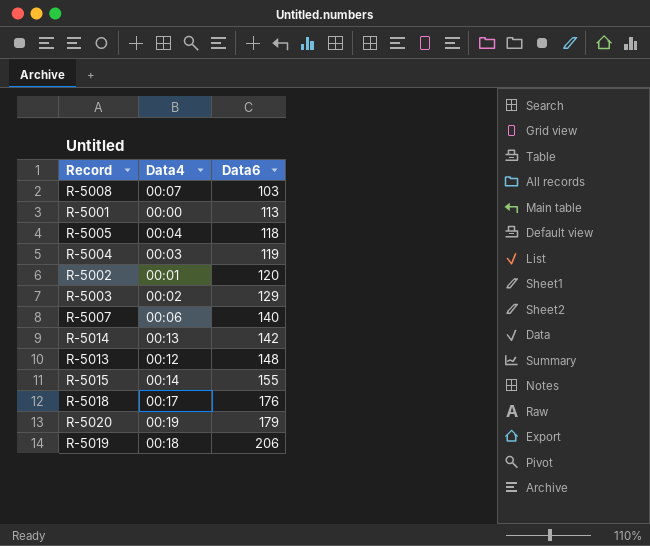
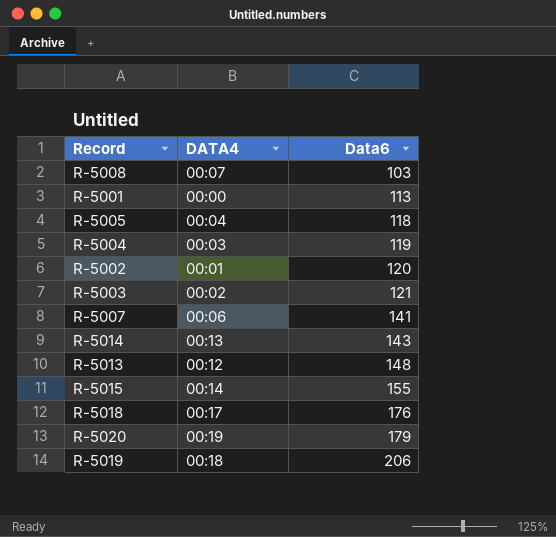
column name: Data4 -> DATA4
R-5003 | Data6: 129 -> 121
R-5007 | Data6: 140 -> 141
R-5014 | Data6: 142 -> 143

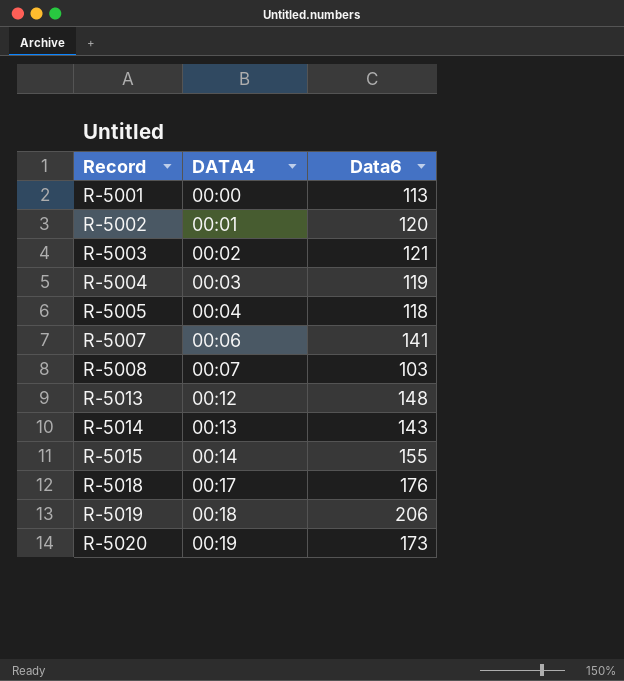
row order: Data6 ascending -> Record ascending
R-5020 | Data6: 179 -> 173

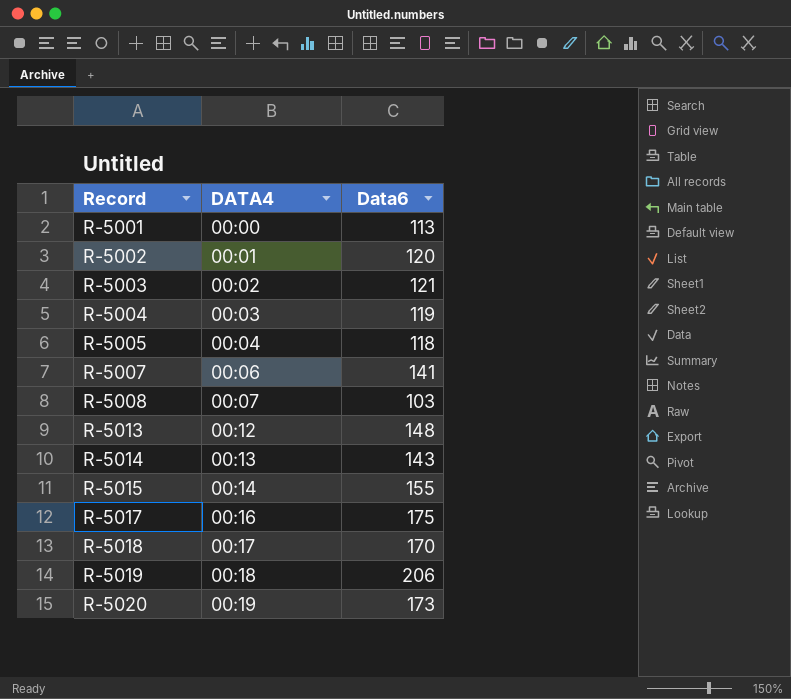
row R-5017: none -> 00:16 | 175
R-5018 | Data6: 176 -> 170

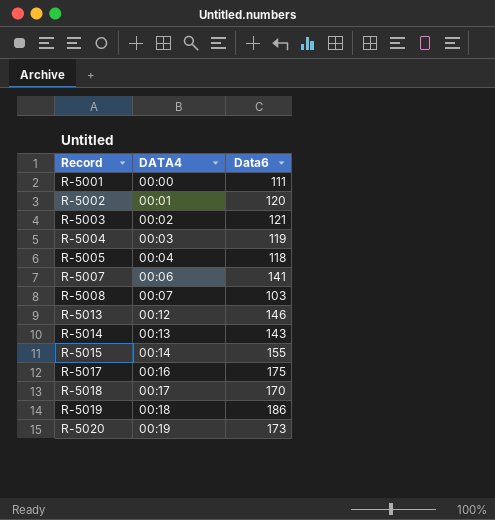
R-5001 | Data6: 113 -> 111
R-5013 | Data6: 148 -> 146
R-5019 | Data6: 206 -> 186

